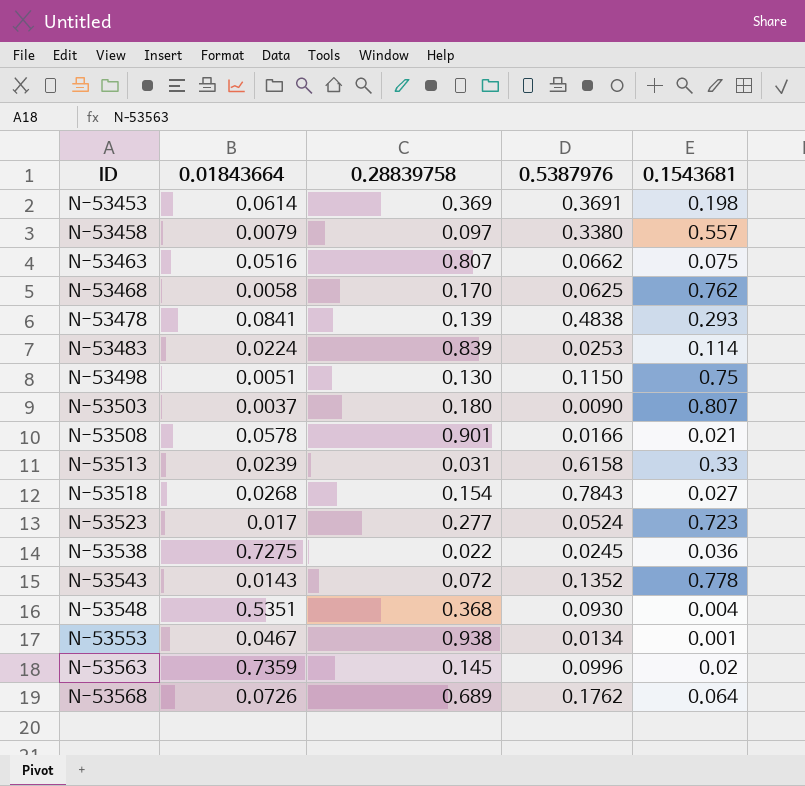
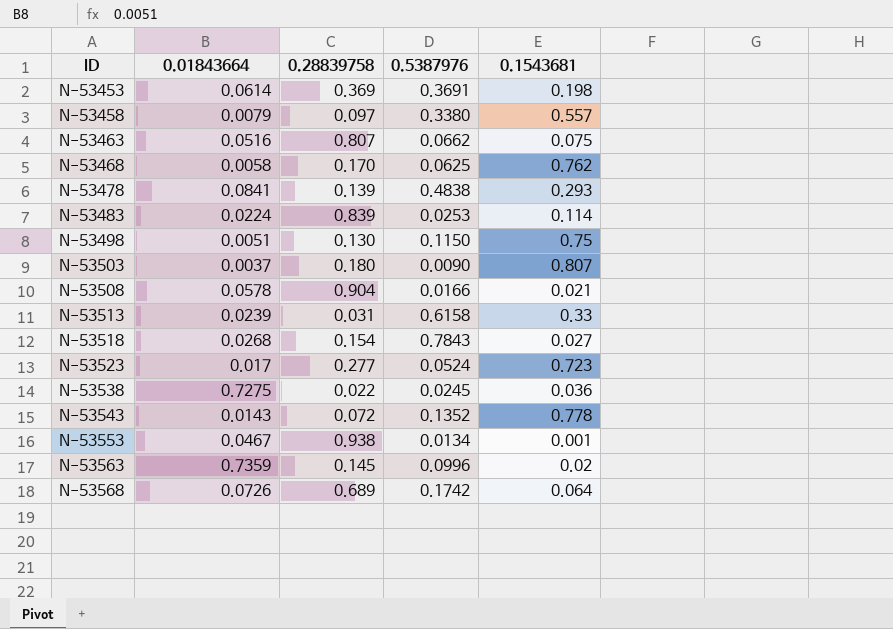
row N-53548: 0.5351 | 0.368 | 0.0930 | 0.004 -> none
N-53508 | 0.28839758: 0.901 -> 0.904
N-53568 | 0.5387976: 0.1762 -> 0.1742

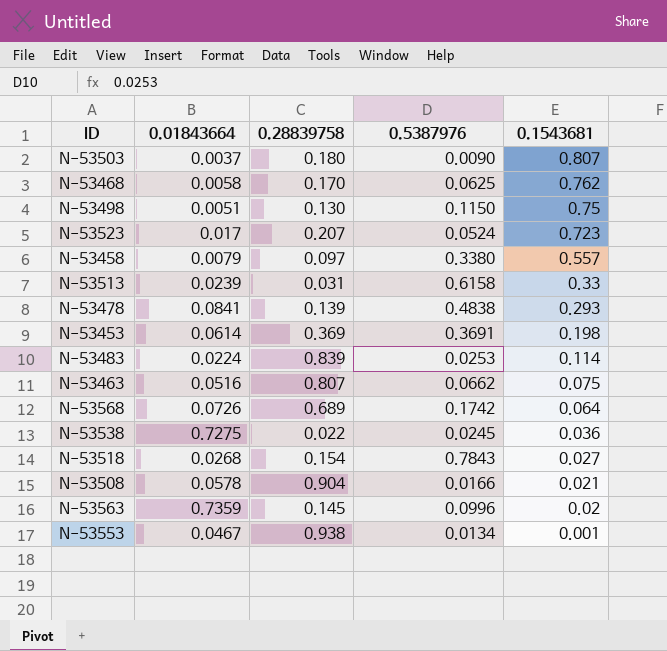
row order: ID ascending -> 0.1543681 descending
row N-53543: 0.0143 | 0.072 | 0.1352 | 0.778 -> none
N-53523 | 0.28839758: 0.277 -> 0.207

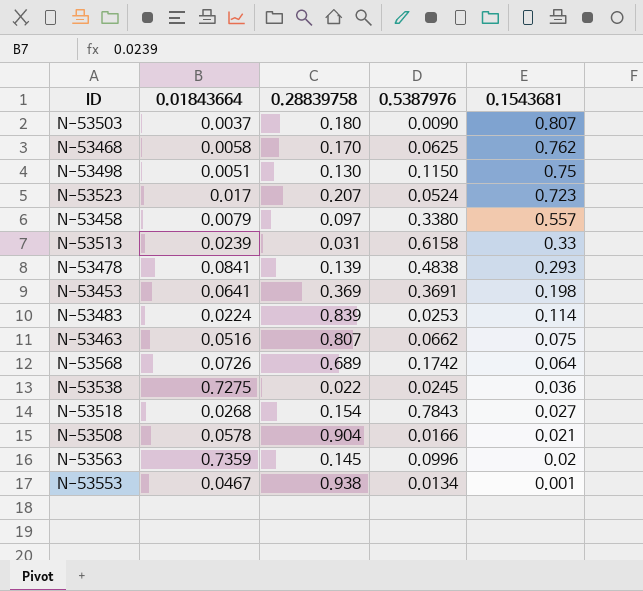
N-53453 | 0.01843664: 0.0614 -> 0.0641

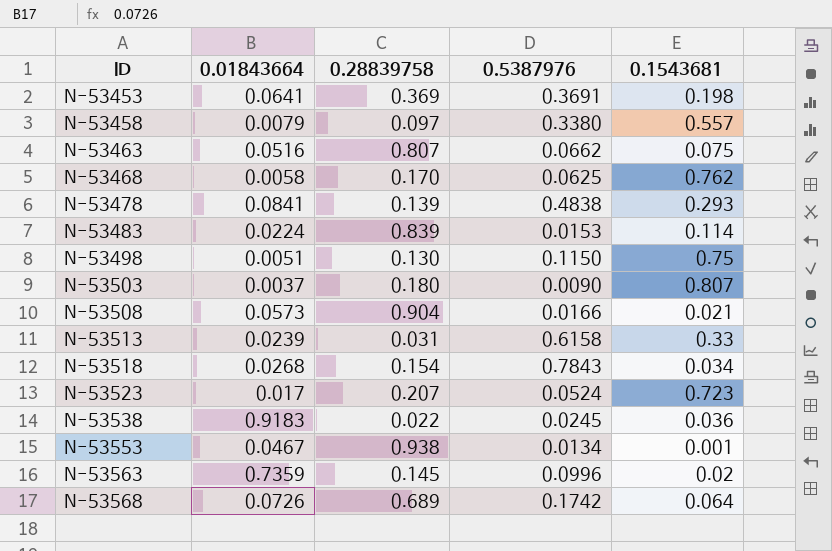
row order: 0.1543681 descending -> ID ascending
N-53483 | 0.5387976: 0.0253 -> 0.0153
N-53508 | 0.01843664: 0.0578 -> 0.0573
N-53518 | 0.1543681: 0.027 -> 0.034
N-53538 | 0.01843664: 0.7275 -> 0.9183

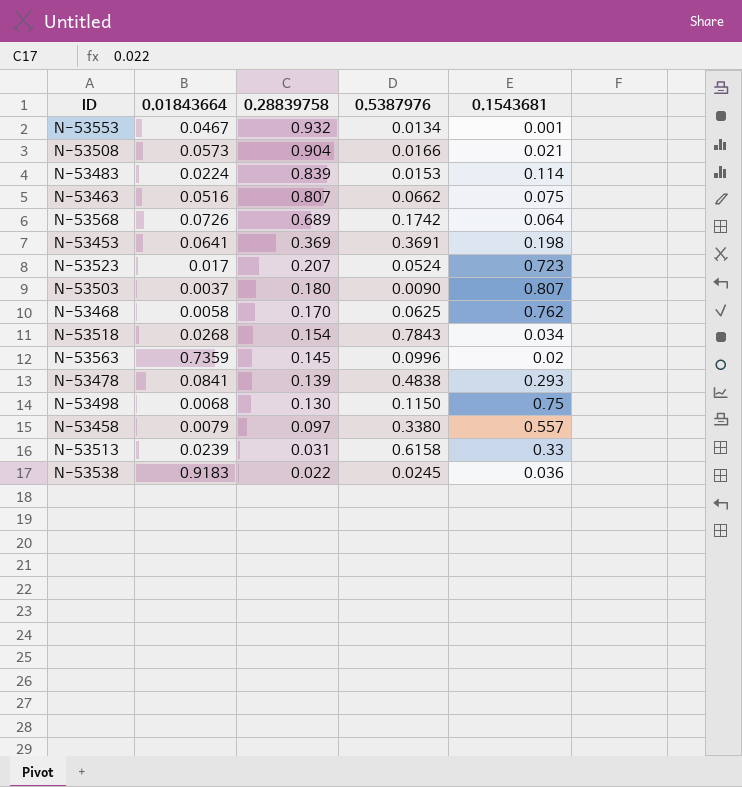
row order: ID ascending -> 0.28839758 descending
N-53553 | 0.28839758: 0.938 -> 0.932
N-53498 | 0.01843664: 0.0051 -> 0.0068

